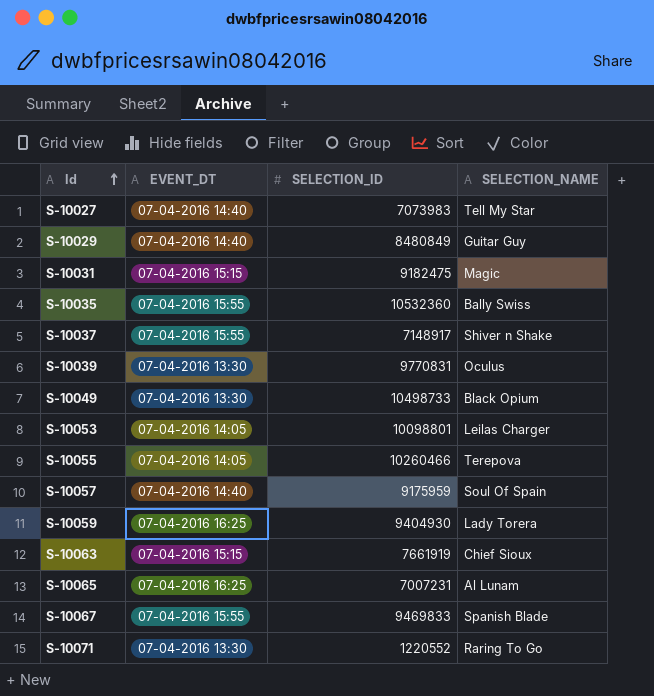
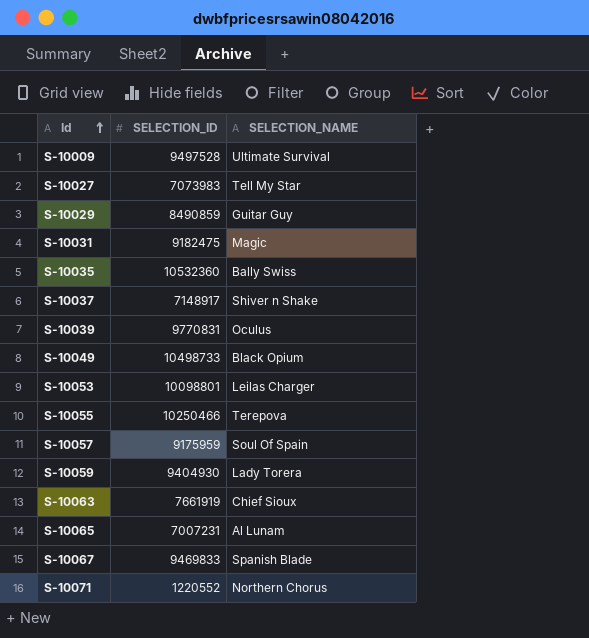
column EVENT_DT | position: 2 -> none
row S-10009: none -> 9497528 | Ultimate Survival
S-10029 | SELECTION_ID: 8480849 -> 8490859
S-10055 | SELECTION_ID: 10260466 -> 10250466
S-10071 | SELECTION_NAME: Raring To Go -> Northern Chorus

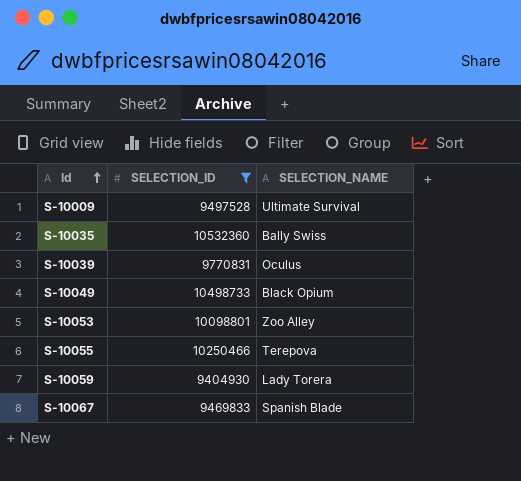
filter: none -> SELECTION_ID >= 9404930
S-10053 | SELECTION_NAME: Leilas Charger -> Zoo Alley

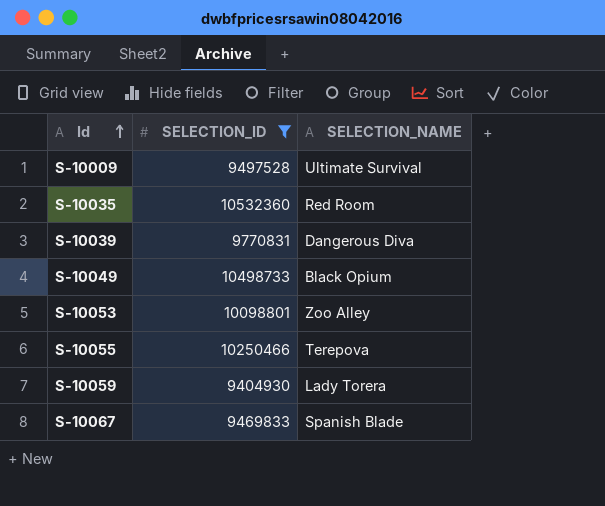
S-10035 | SELECTION_NAME: Bally Swiss -> Red Room
S-10039 | SELECTION_NAME: Oculus -> Dangerous Diva

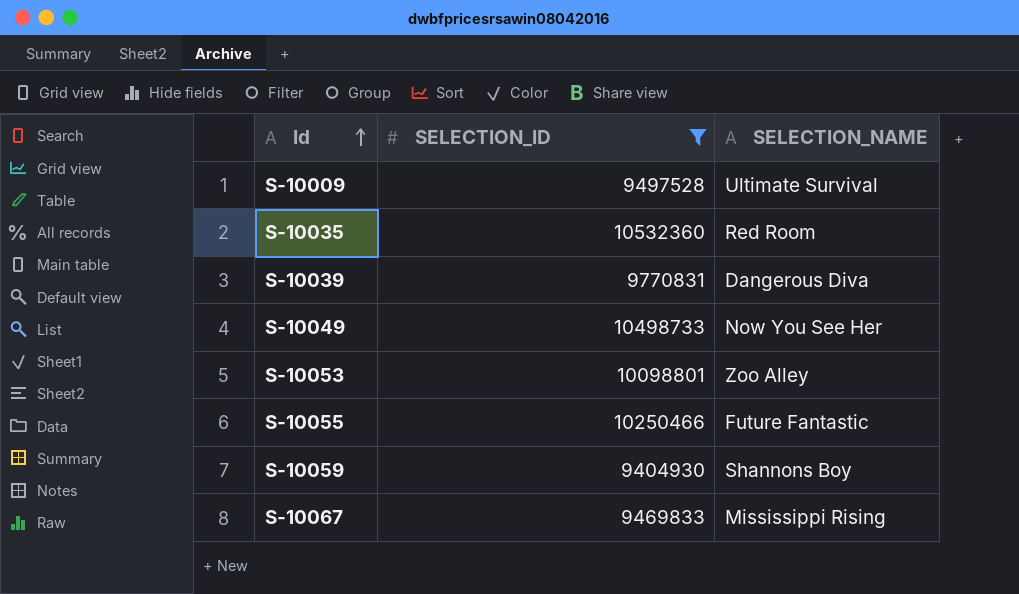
S-10049 | SELECTION_NAME: Black Opium -> Now You See Her
S-10055 | SELECTION_NAME: Terepova -> Future Fantastic
S-10059 | SELECTION_NAME: Lady Torera -> Shannons Boy
S-10067 | SELECTION_NAME: Spanish Blade -> Mississippi Rising

